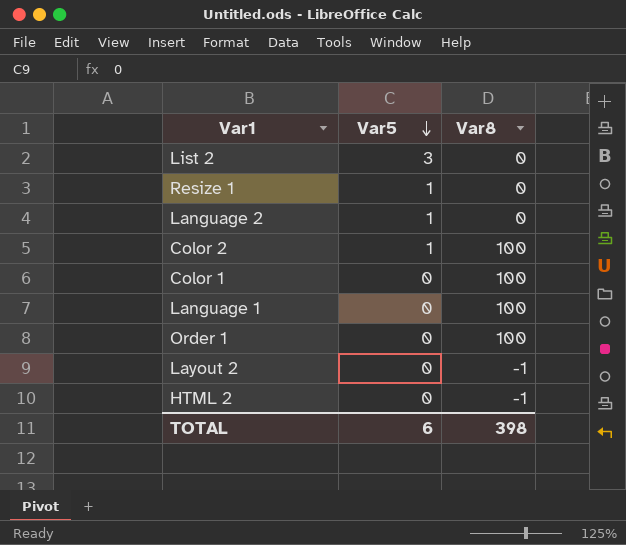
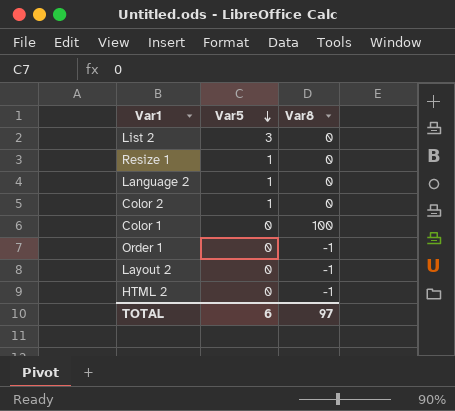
row Language 1: 0 | 100 -> none
Color 2 | Var8: 100 -> 0
Order 1 | Var8: 100 -> -1
TOTAL | Var8: 398 -> 97

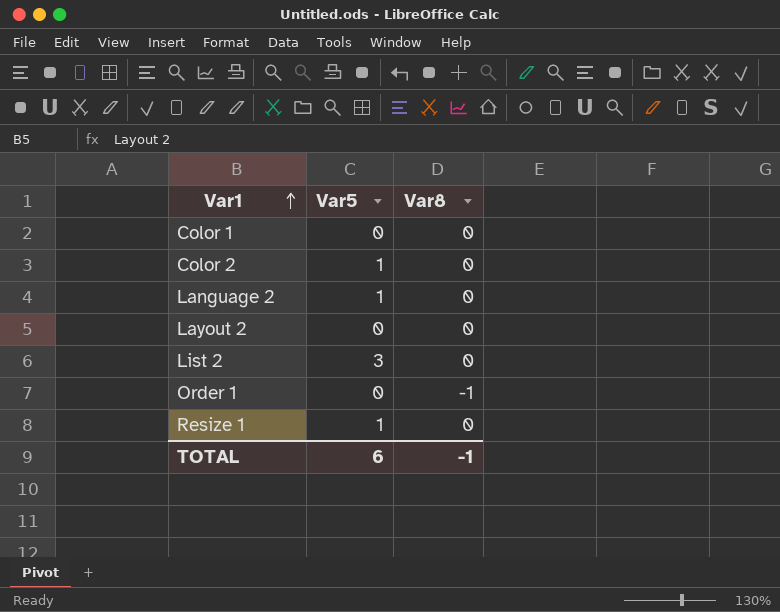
row order: Var5 descending -> Var1 ascending
row HTML 2: 0 | -1 -> none
Color 1 | Var8: 100 -> 0
Layout 2 | Var8: -1 -> 0
TOTAL | Var8: 97 -> -1

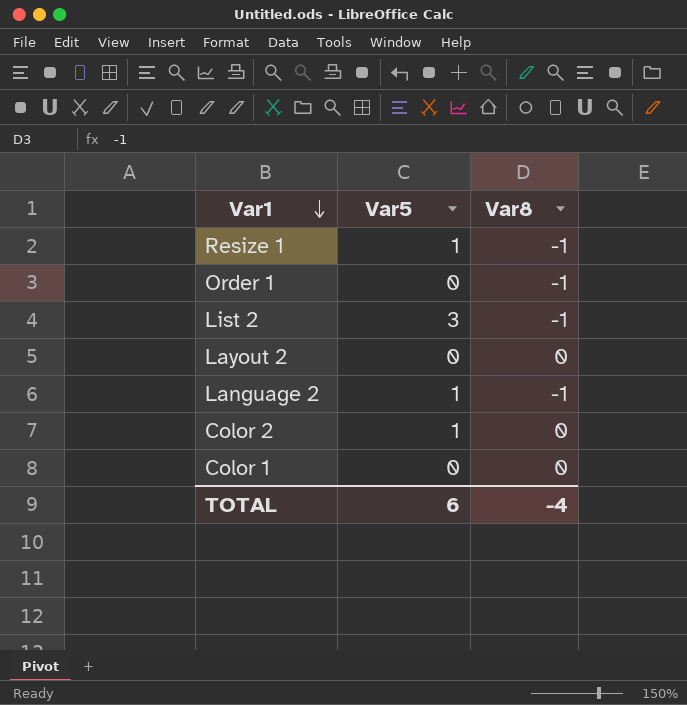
row order: Var1 ascending -> Var1 descending
Resize 1 | Var8: 0 -> -1
List 2 | Var8: 0 -> -1
Language 2 | Var8: 0 -> -1
TOTAL | Var8: -1 -> -4

